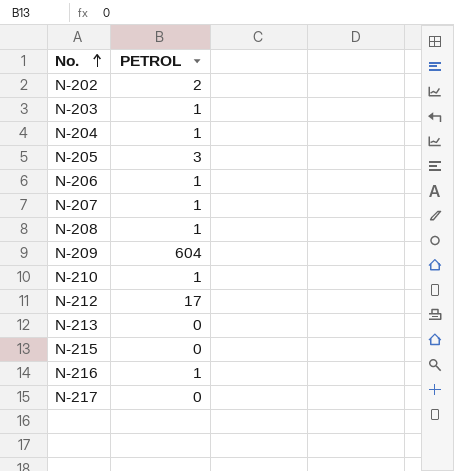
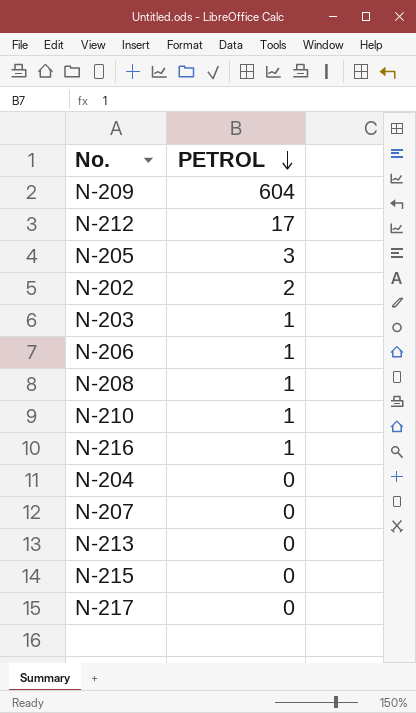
row order: No. ascending -> PETROL descending
N-204 | PETROL: 1 -> 0
N-207 | PETROL: 1 -> 0

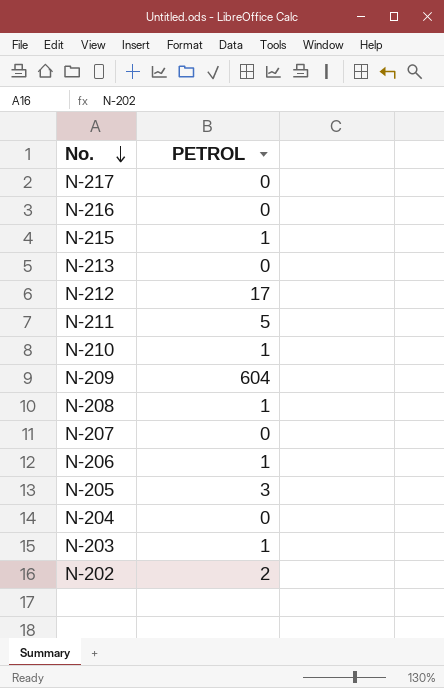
row order: PETROL descending -> No. descending
N-216 | PETROL: 1 -> 0
N-215 | PETROL: 0 -> 1
row N-211: none -> 5

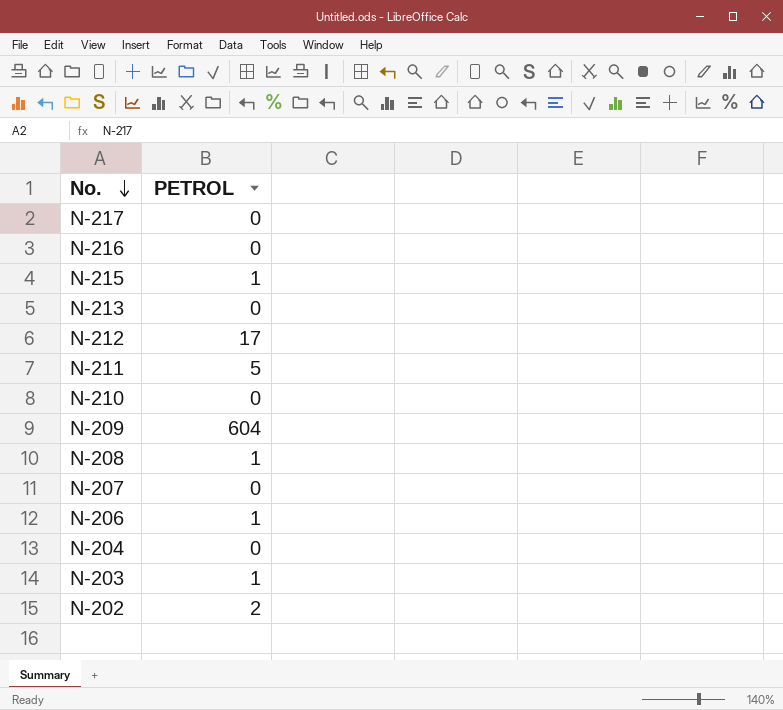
row N-205: 3 -> none
N-210 | PETROL: 1 -> 0

